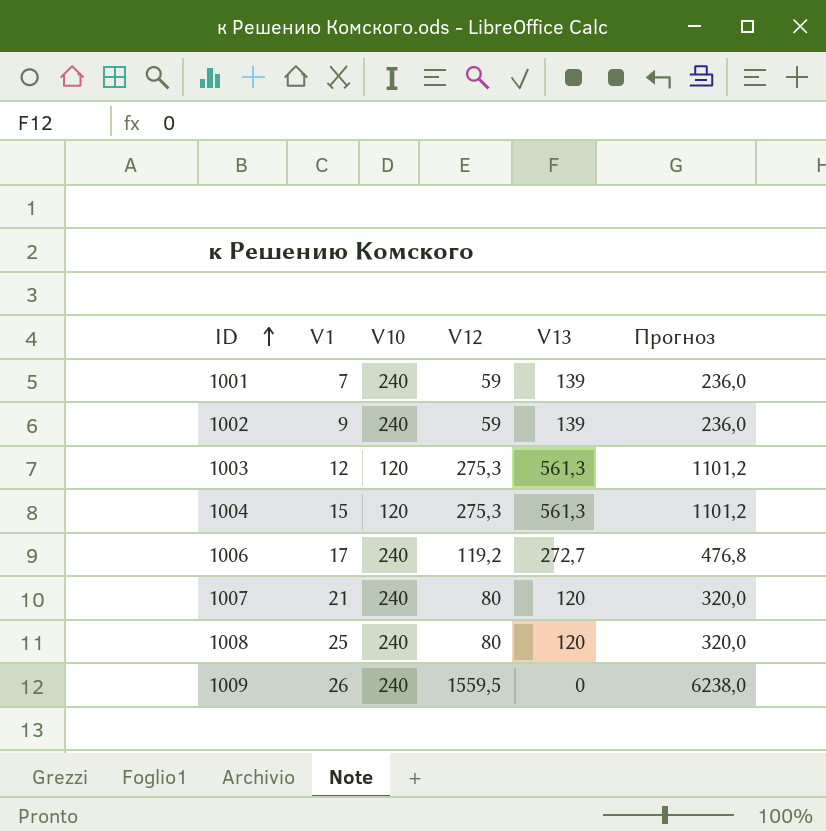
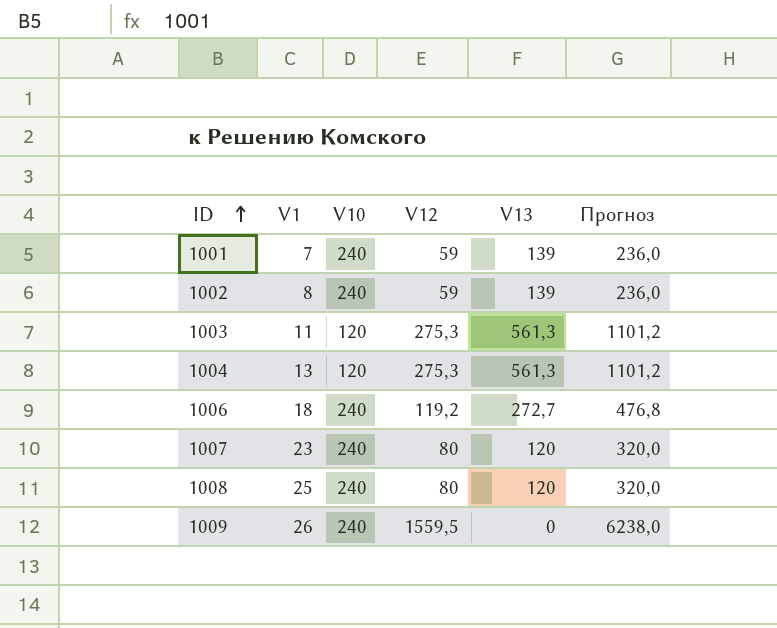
1002 | V1: 9 -> 8
1003 | V1: 12 -> 11
1004 | V1: 15 -> 13
1006 | V1: 17 -> 18
1007 | V1: 21 -> 23

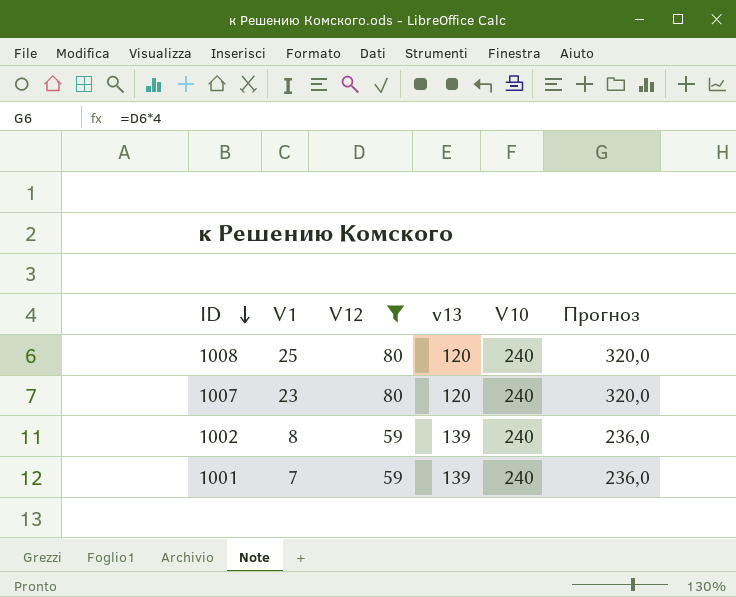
filter: none -> V12 <= 80
row order: ID ascending -> ID descending
column name: V13 -> v13
column V10 | position: 3 -> 5

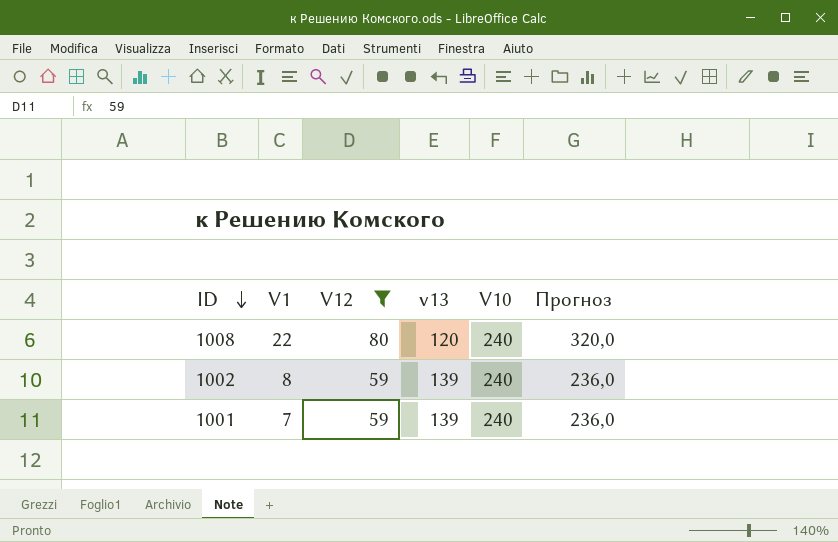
row 1007: 23 | 80 | 120 | 240 | 320,0 -> none
1008 | V1: 25 -> 22

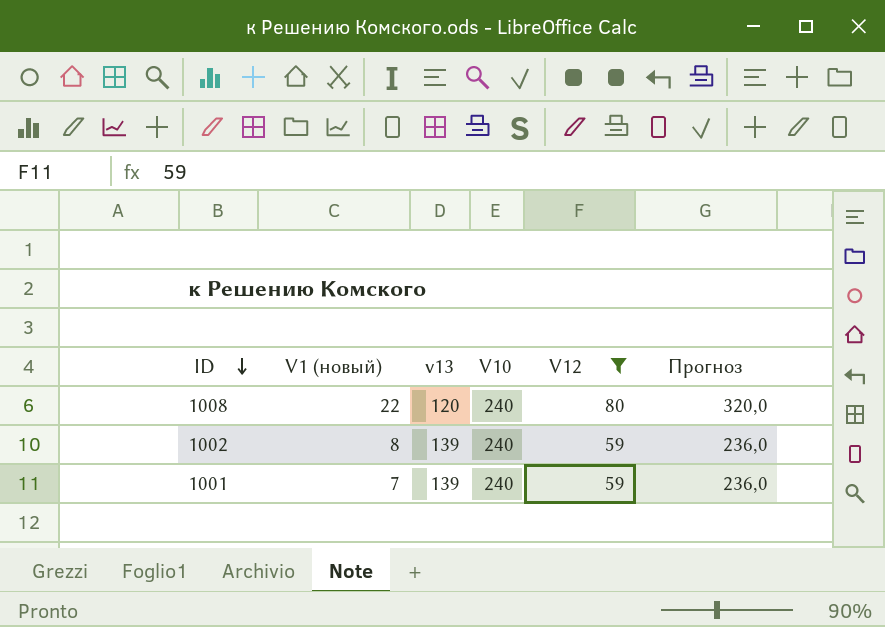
column name: V1 -> V1 (новый)
column V12 | position: 3 -> 5

